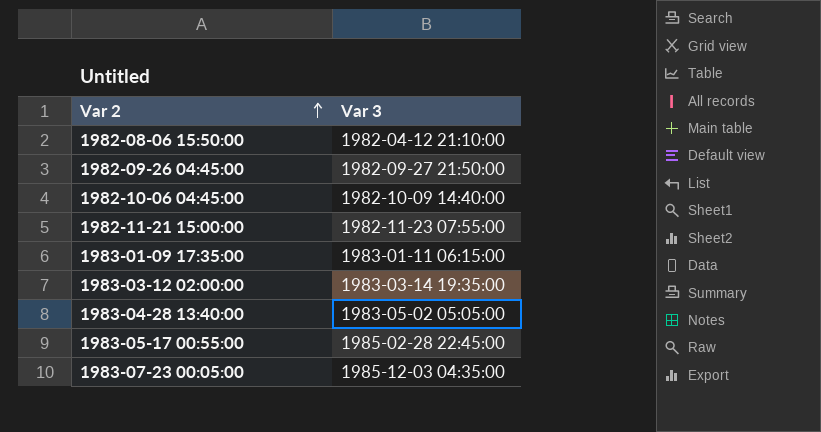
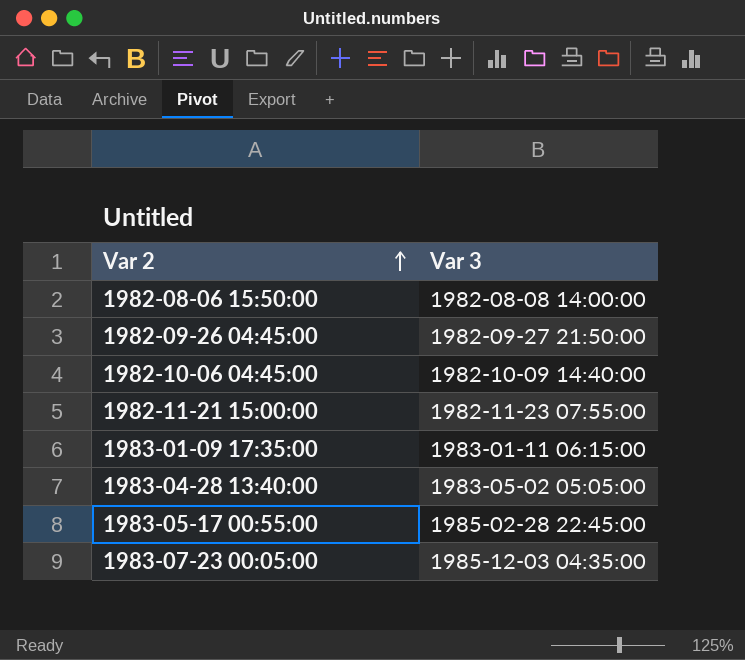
row 1983-03-12 02:00:00: 1983-03-14 19:35:00 -> none
1982-08-06 15:50:00 | Var 3: 1982-04-12 21:10:00 -> 1982-08-08 14:00:00

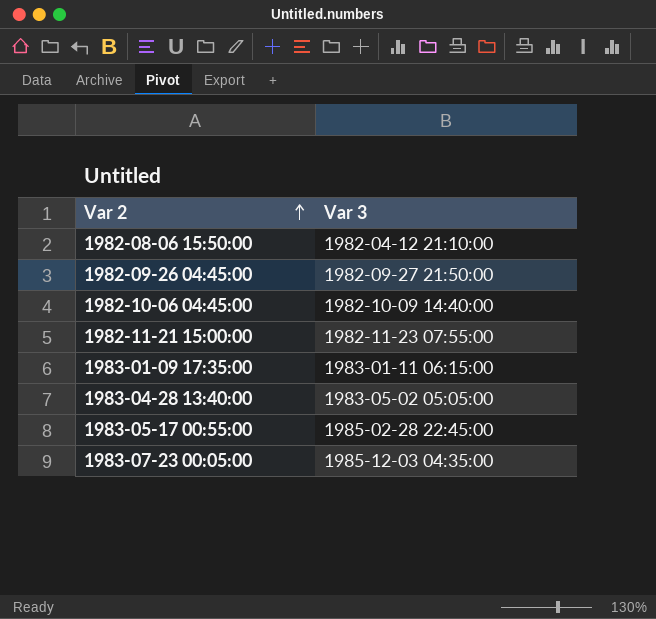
1982-08-06 15:50:00 | Var 3: 1982-08-08 14:00:00 -> 1982-04-12 21:10:00

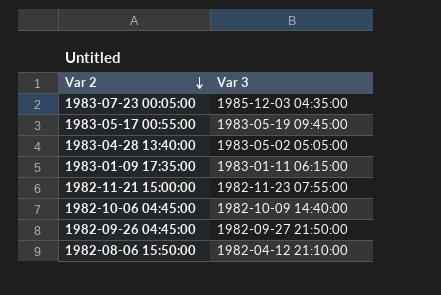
row order: Var 2 ascending -> Var 2 descending
1983-05-17 00:55:00 | Var 3: 1985-02-28 22:45:00 -> 1983-05-19 09:45:00

